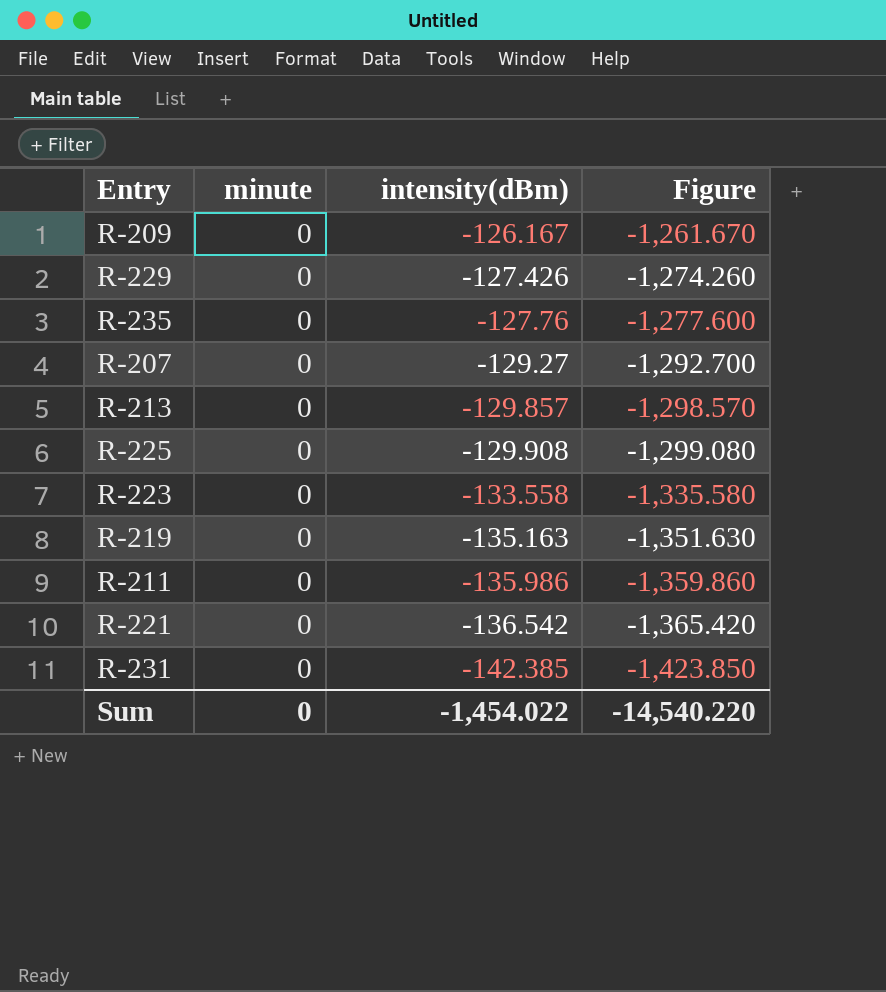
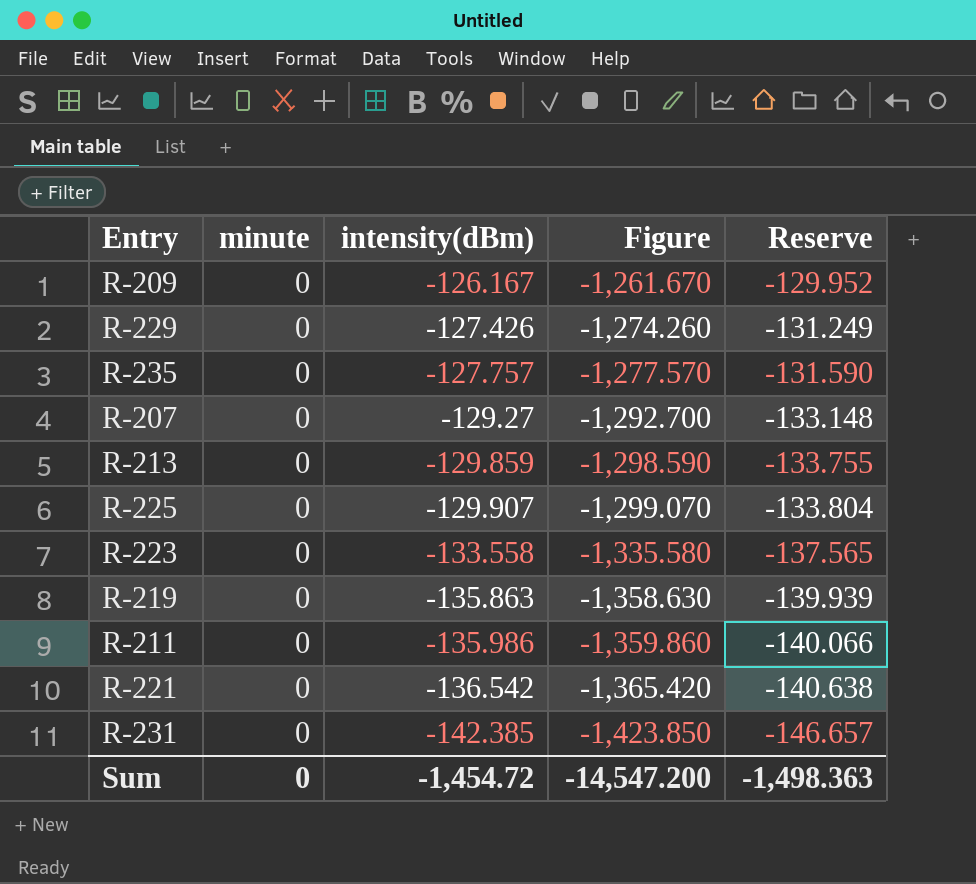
column Reserve | formula: none -> [intensity(dBm)] * 1.03
R-235 | intensity(dBm): -127.76 -> -127.757
R-235 | Figure: -1,277.600 -> -1,277.570
R-213 | intensity(dBm): -129.857 -> -129.859
R-213 | Figure: -1,298.570 -> -1,298.590
R-225 | intensity(dBm): -129.908 -> -129.907
R-225 | Figure: -1,299.080 -> -1,299.070
R-219 | intensity(dBm): -135.163 -> -135.863
R-219 | Figure: -1,351.630 -> -1,358.630
Sum | intensity(dBm): -1,454.022 -> -1,454.72
Sum | Figure: -14,540.220 -> -14,547.200

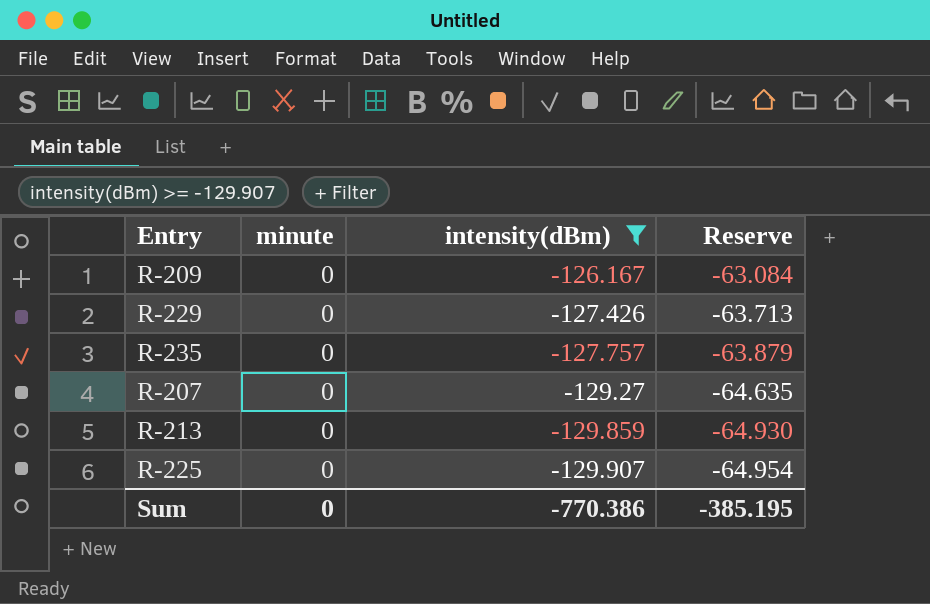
filter: none -> intensity(dBm) >= -129.907
column Figure | formula: [intensity(dBm)] * 10 -> none
column Reserve | formula: [intensity(dBm)] * 1.03 -> [intensity(dBm)] * 0.5
Sum | intensity(dBm): -1,454.72 -> -770.386
Sum | Reserve: -1,498.363 -> -385.195

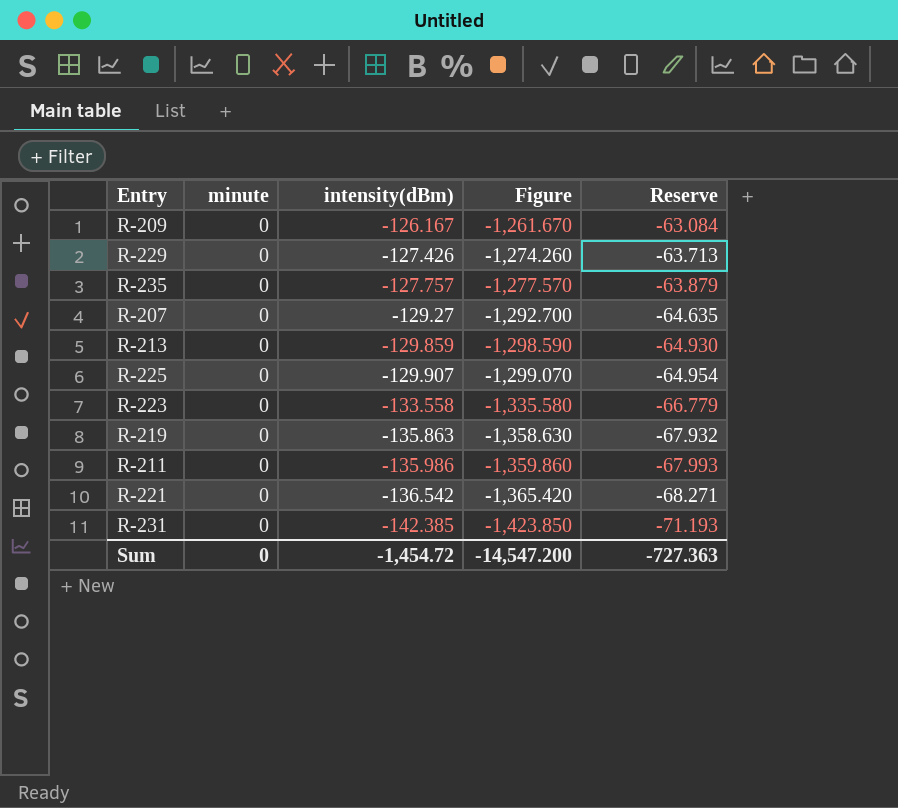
filter: intensity(dBm) >= -129.907 -> none
column Figure | formula: none -> [intensity(dBm)] * 10
Sum | intensity(dBm): -770.386 -> -1,454.72
Sum | Reserve: -385.195 -> -727.363

